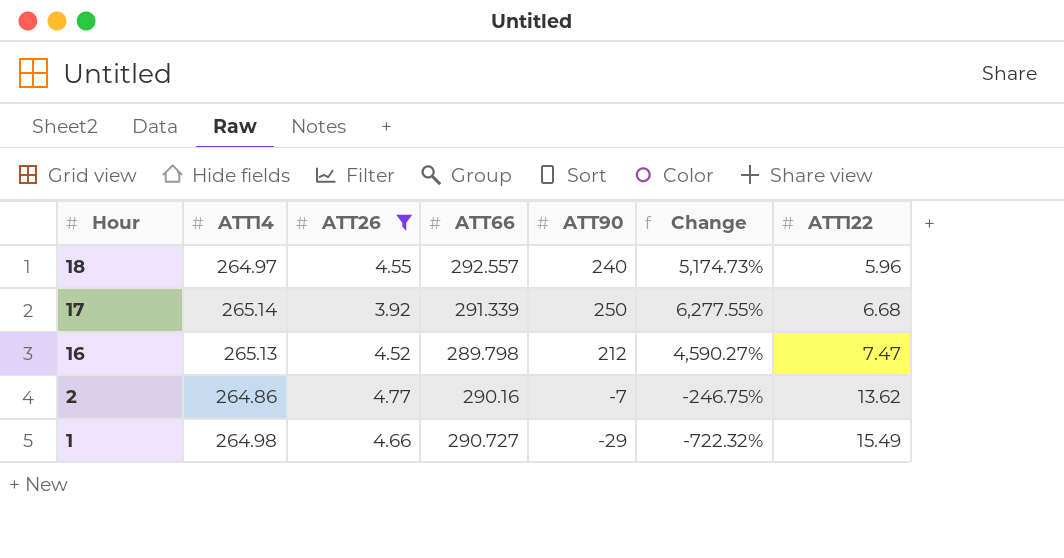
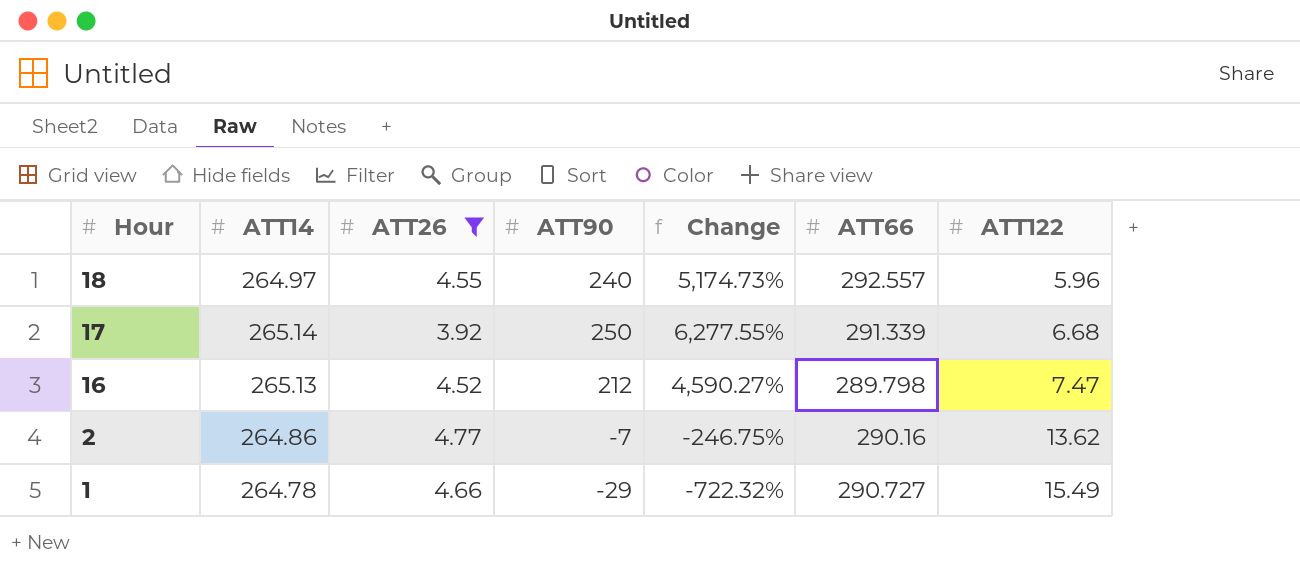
column ATT66 | position: 4 -> 6
1 | ATT14: 264.98 -> 264.78

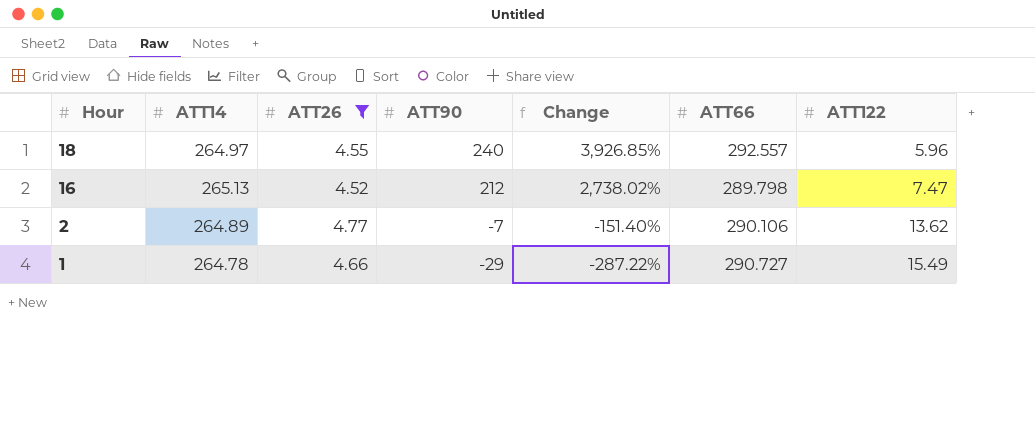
column Change | formula: ([ATT90] - [ATT26]) / [ATT26] -> ([ATT90] - [ATT122]) / [ATT122]
row 17: 265.14 | 3.92 | 250 | 6,277.55% | 291.339 | 6.68 -> none
2 | ATT14: 264.86 -> 264.89
2 | ATT66: 290.16 -> 290.106

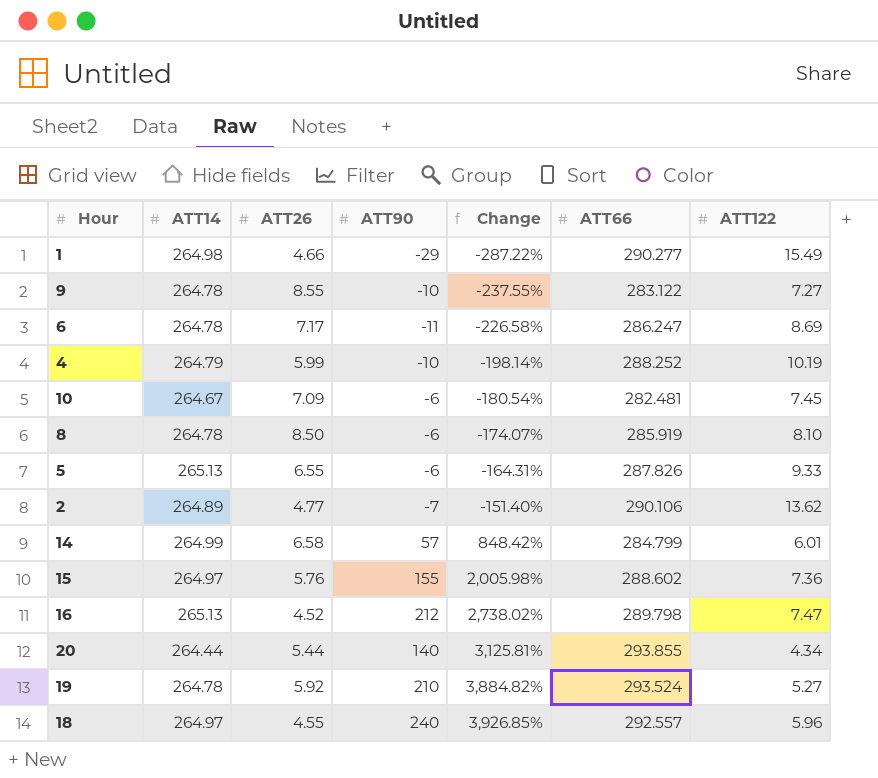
filter: ATT26 <= 4.77 -> none
row order: Hour descending -> Change ascending
1 | ATT14: 264.78 -> 264.98
1 | ATT66: 290.727 -> 290.277

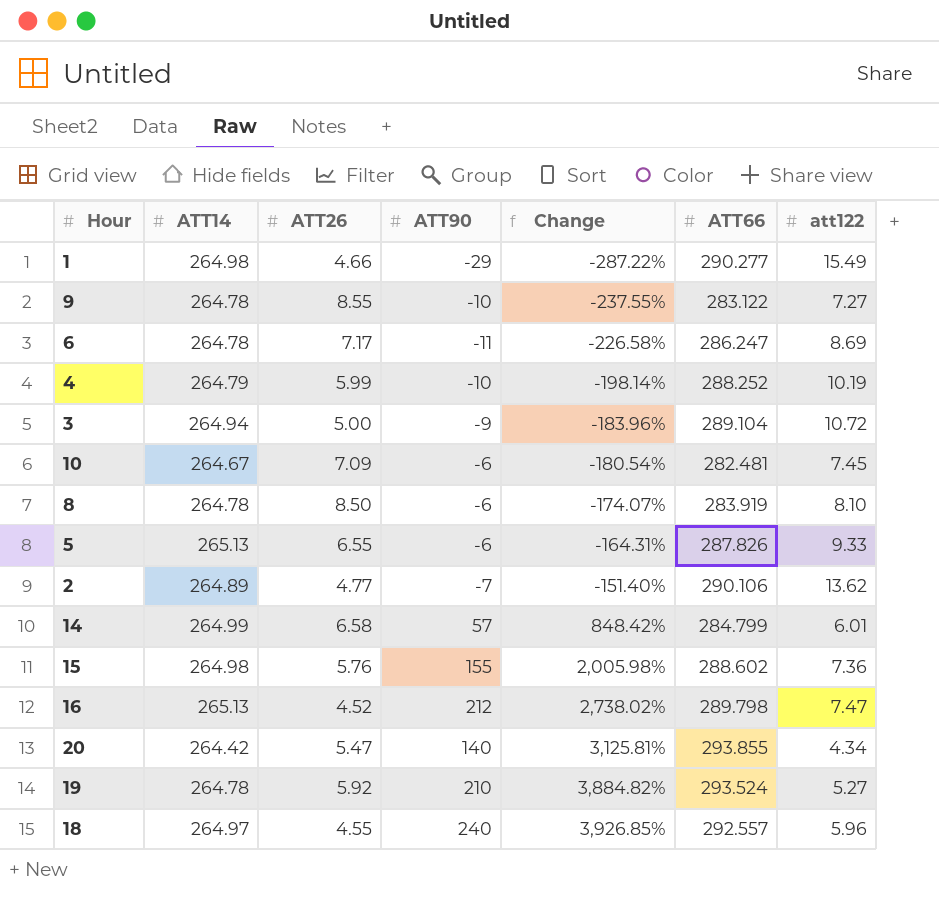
column name: ATT122 -> att122
row 3: none -> 264.94 | 5.00 | -9 | -183.96% | 289.104 | 10.72
8 | ATT66: 285.919 -> 283.919
15 | ATT14: 264.97 -> 264.98
20 | ATT14: 264.44 -> 264.42
20 | ATT26: 5.44 -> 5.47

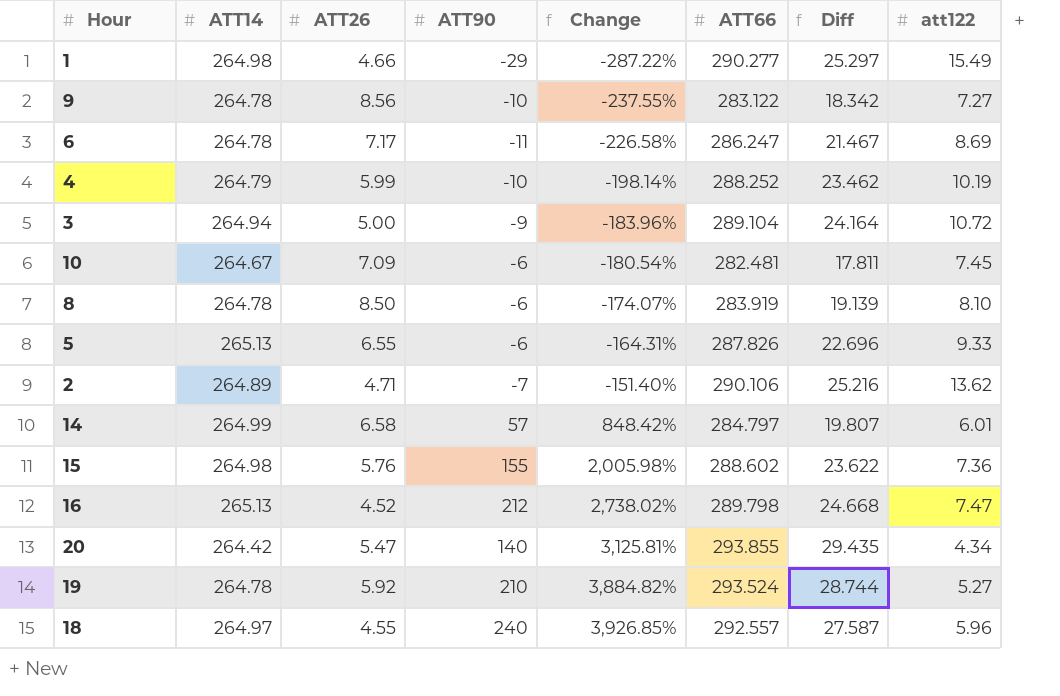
column Diff | formula: none -> [ATT66] - [ATT14]
9 | ATT26: 8.55 -> 8.56
2 | ATT26: 4.77 -> 4.71
14 | ATT66: 284.799 -> 284.797

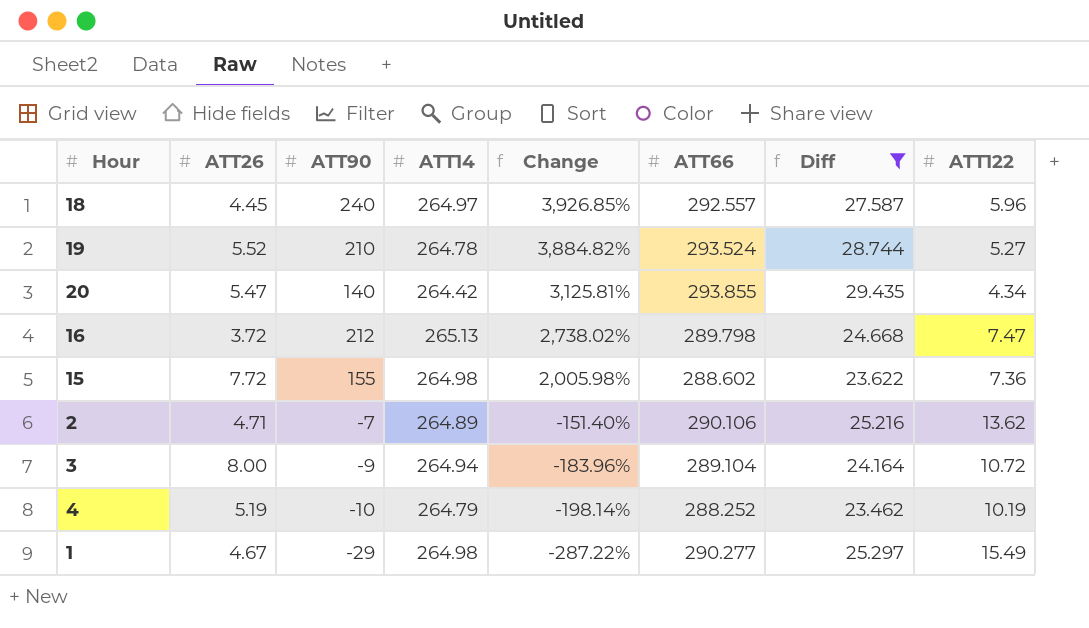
filter: none -> Diff >= 23.462
row order: Change ascending -> Change descending
column ATT14 | position: 2 -> 4
column name: att122 -> ATT122
18 | ATT26: 4.55 -> 4.45
19 | ATT26: 5.92 -> 5.52
16 | ATT26: 4.52 -> 3.72
15 | ATT26: 5.76 -> 7.72
3 | ATT26: 5.00 -> 8.00
4 | ATT26: 5.99 -> 5.19
1 | ATT26: 4.66 -> 4.67

